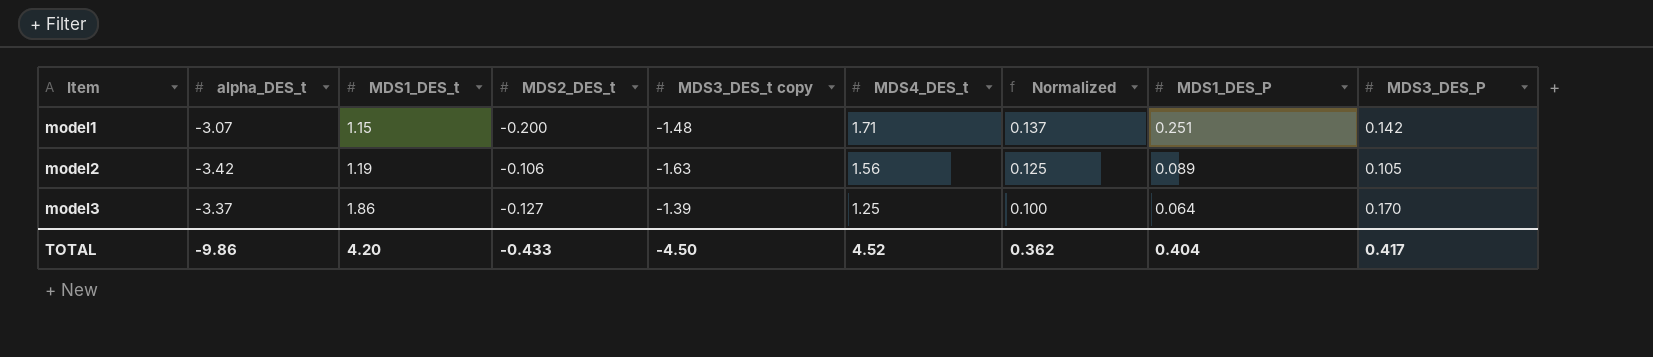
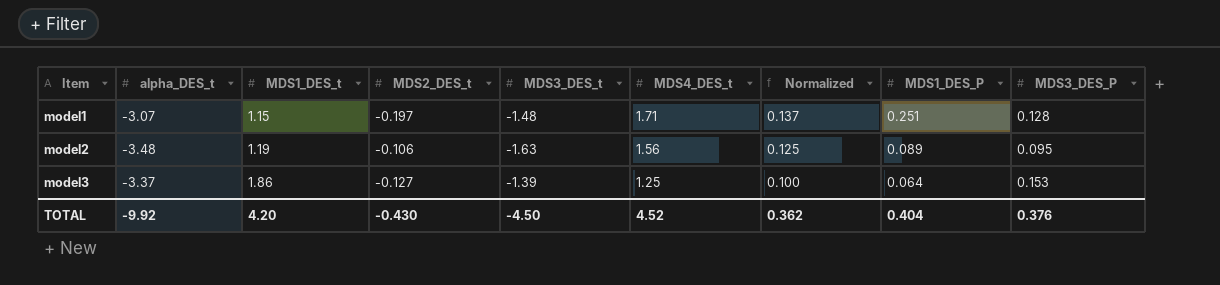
column name: MDS3_DES_t copy -> MDS3_DES_t
model1 | MDS2_DES_t: -0.200 -> -0.197
model1 | MDS3_DES_P: 0.142 -> 0.128
model2 | alpha_DES_t: -3.42 -> -3.48
model2 | MDS3_DES_P: 0.105 -> 0.095
model3 | MDS3_DES_P: 0.170 -> 0.153
TOTAL | alpha_DES_t: -9.86 -> -9.92
TOTAL | MDS2_DES_t: -0.433 -> -0.430
TOTAL | MDS3_DES_P: 0.417 -> 0.376

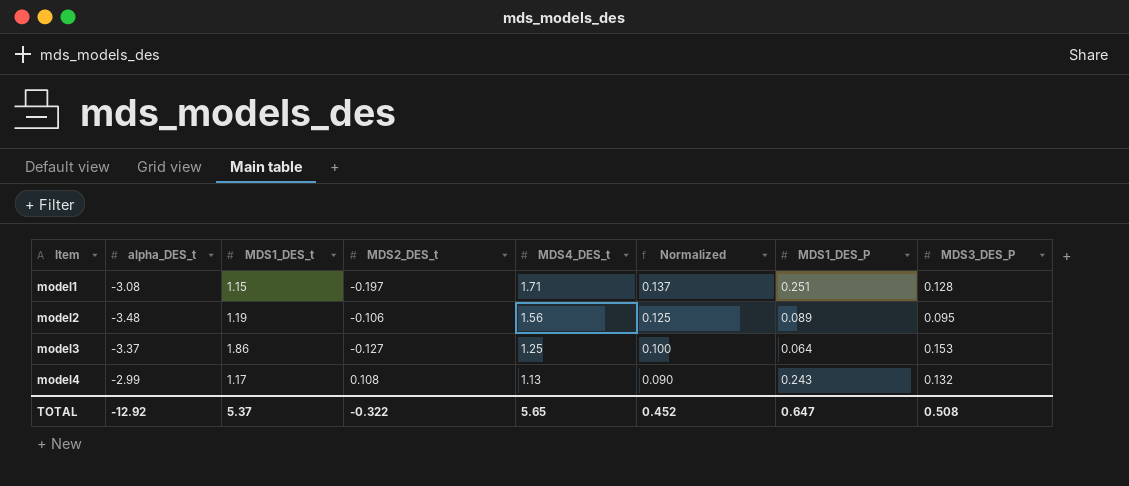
column MDS3_DES_t | position: 5 -> none
model1 | alpha_DES_t: -3.07 -> -3.08
row model4: none -> -2.99 | 1.17 | 0.108 | 1.13 | 0.090 | 0.243 | 0.132
TOTAL | alpha_DES_t: -9.92 -> -12.92
TOTAL | MDS1_DES_t: 4.20 -> 5.37
TOTAL | MDS2_DES_t: -0.430 -> -0.322
TOTAL | MDS4_DES_t: 4.52 -> 5.65
TOTAL | Normalized: 0.362 -> 0.452
TOTAL | MDS1_DES_P: 0.404 -> 0.647
TOTAL | MDS3_DES_P: 0.376 -> 0.508

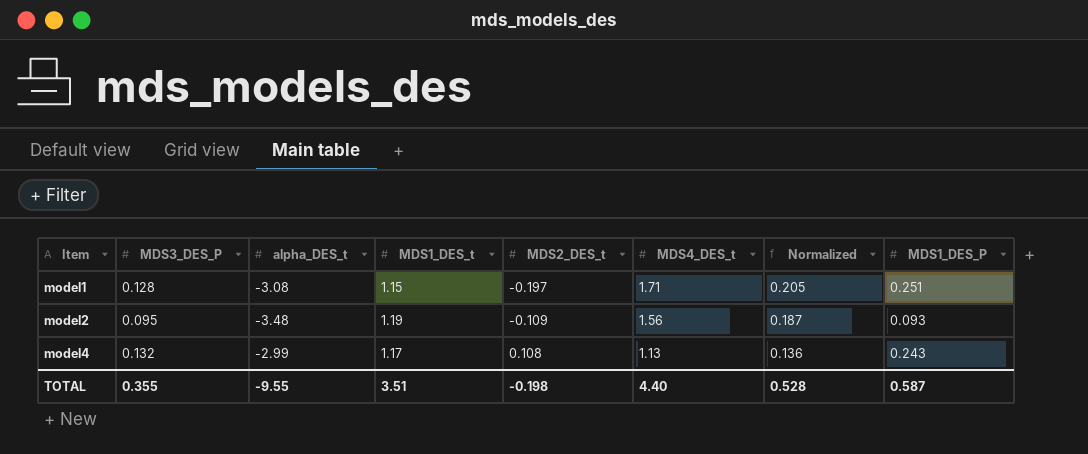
column MDS3_DES_P | position: 8 -> 2
column Normalized | formula: [MDS4_DES_t] * 0.08 -> [MDS4_DES_t] * 0.12
row model3: -3.37 | 1.86 | -0.127 | 1.25 | 0.100 | 0.064 | 0.153 -> none
model2 | MDS2_DES_t: -0.106 -> -0.109
model2 | MDS1_DES_P: 0.089 -> 0.093
TOTAL | MDS3_DES_P: 0.508 -> 0.355
TOTAL | alpha_DES_t: -12.92 -> -9.55
TOTAL | MDS1_DES_t: 5.37 -> 3.51
TOTAL | MDS2_DES_t: -0.322 -> -0.198
TOTAL | MDS4_DES_t: 5.65 -> 4.40
TOTAL | Normalized: 0.452 -> 0.528
TOTAL | MDS1_DES_P: 0.647 -> 0.587

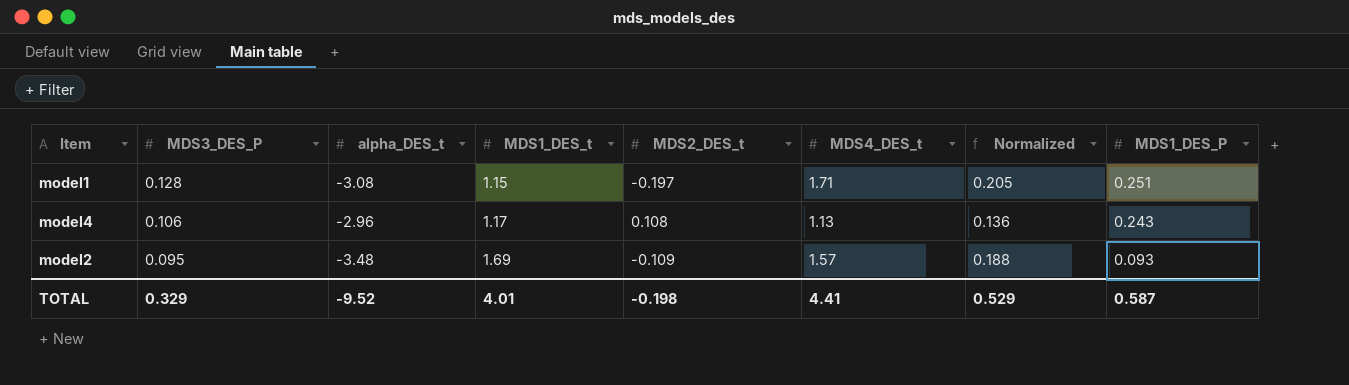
row order: Item ascending -> MDS3_DES_P descending
model4 | MDS3_DES_P: 0.132 -> 0.106
model4 | alpha_DES_t: -2.99 -> -2.96
model2 | MDS1_DES_t: 1.19 -> 1.69
model2 | MDS4_DES_t: 1.56 -> 1.57
model2 | Normalized: 0.187 -> 0.188
TOTAL | MDS3_DES_P: 0.355 -> 0.329
TOTAL | alpha_DES_t: -9.55 -> -9.52
TOTAL | MDS1_DES_t: 3.51 -> 4.01
TOTAL | MDS4_DES_t: 4.40 -> 4.41
TOTAL | Normalized: 0.528 -> 0.529

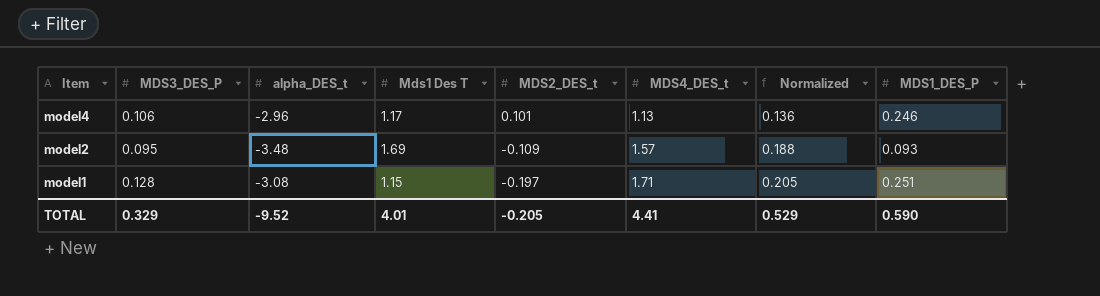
row order: MDS3_DES_P descending -> Item descending
column name: MDS1_DES_t -> Mds1 Des T
model4 | MDS2_DES_t: 0.108 -> 0.101
model4 | MDS1_DES_P: 0.243 -> 0.246
TOTAL | MDS2_DES_t: -0.198 -> -0.205
TOTAL | MDS1_DES_P: 0.587 -> 0.590

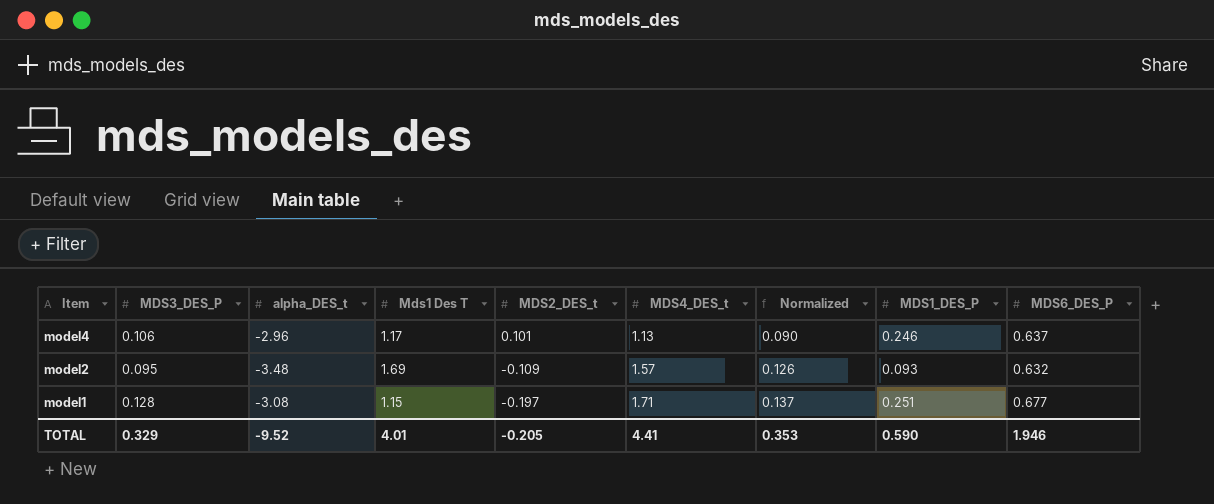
column Normalized | formula: [MDS4_DES_t] * 0.12 -> [MDS4_DES_t] * 0.08
column MDS6_DES_P | position: none -> 9
TOTAL | Normalized: 0.529 -> 0.353

